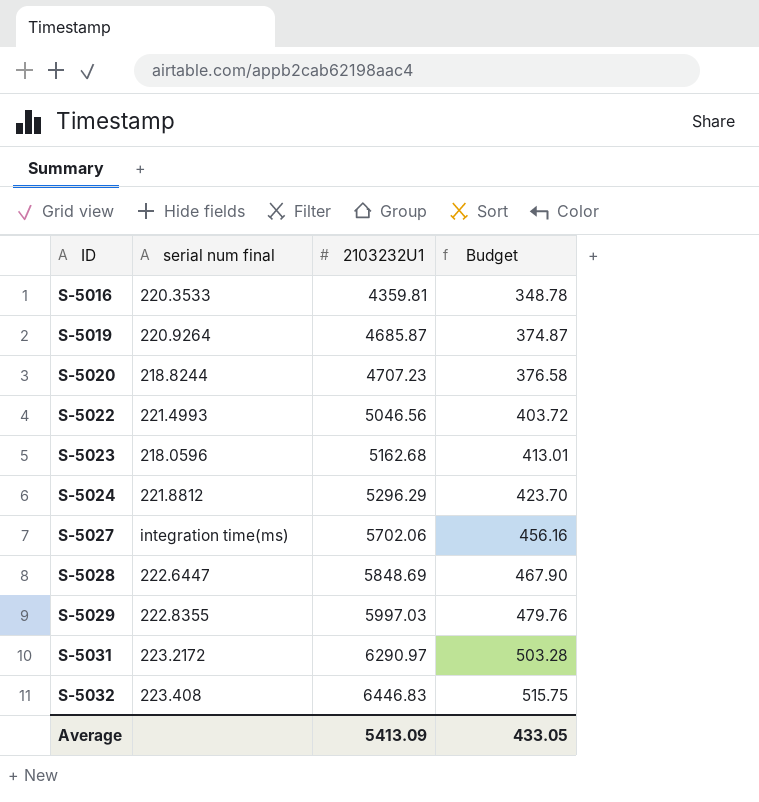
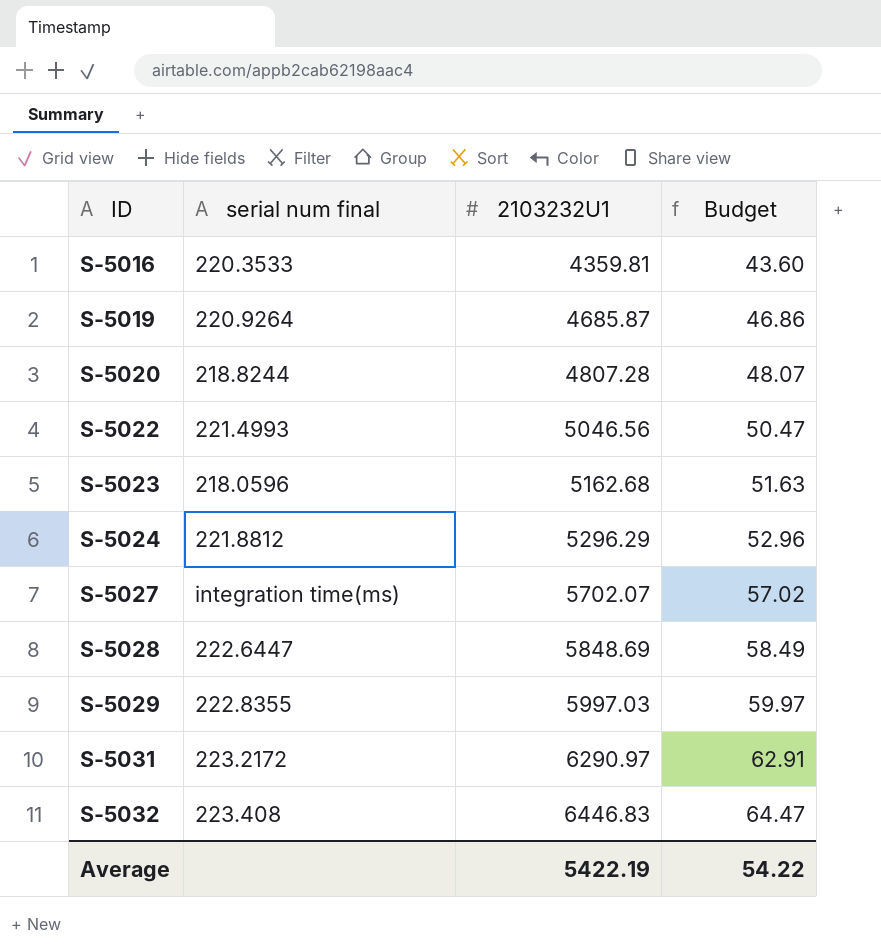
column Budget | formula: [2103232U1] * 0.08 -> [2103232U1] * 0.01
S-5020 | 2103232U1: 4707.23 -> 4807.28
S-5027 | 2103232U1: 5702.06 -> 5702.07
Average | 2103232U1: 5413.09 -> 5422.19
Average | Budget: 433.05 -> 54.22

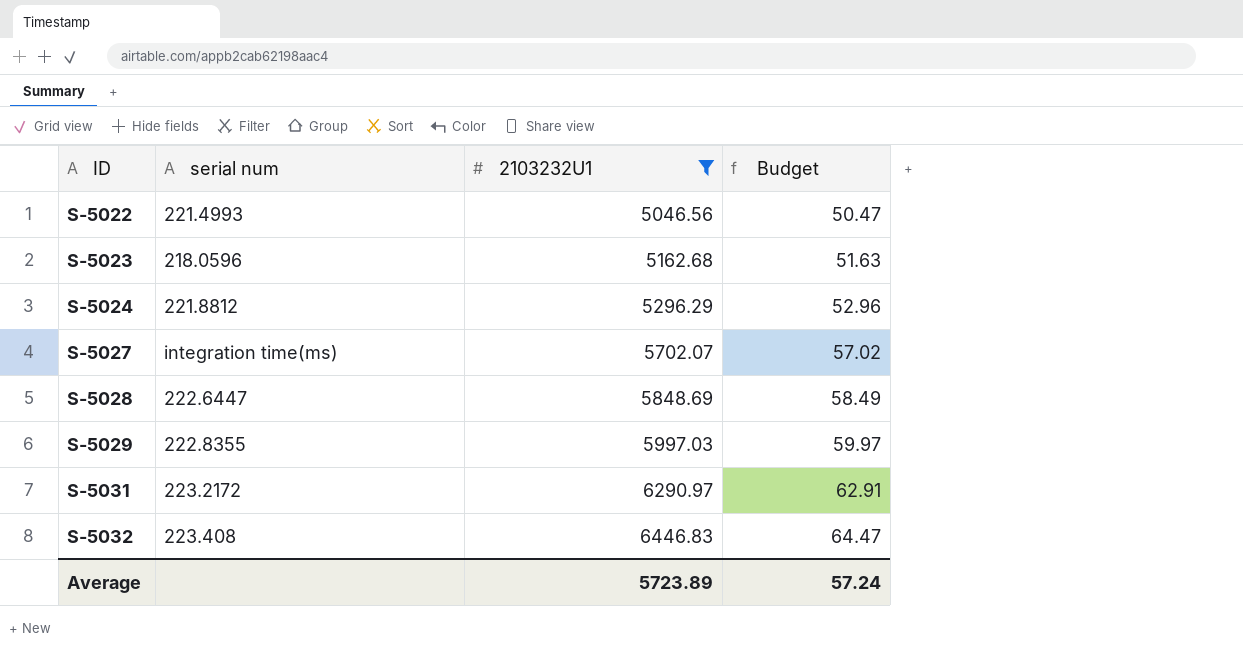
filter: none -> 2103232U1 >= 5046.56
column name: serial num final -> serial num
Average | 2103232U1: 5422.19 -> 5723.89
Average | Budget: 54.22 -> 57.24

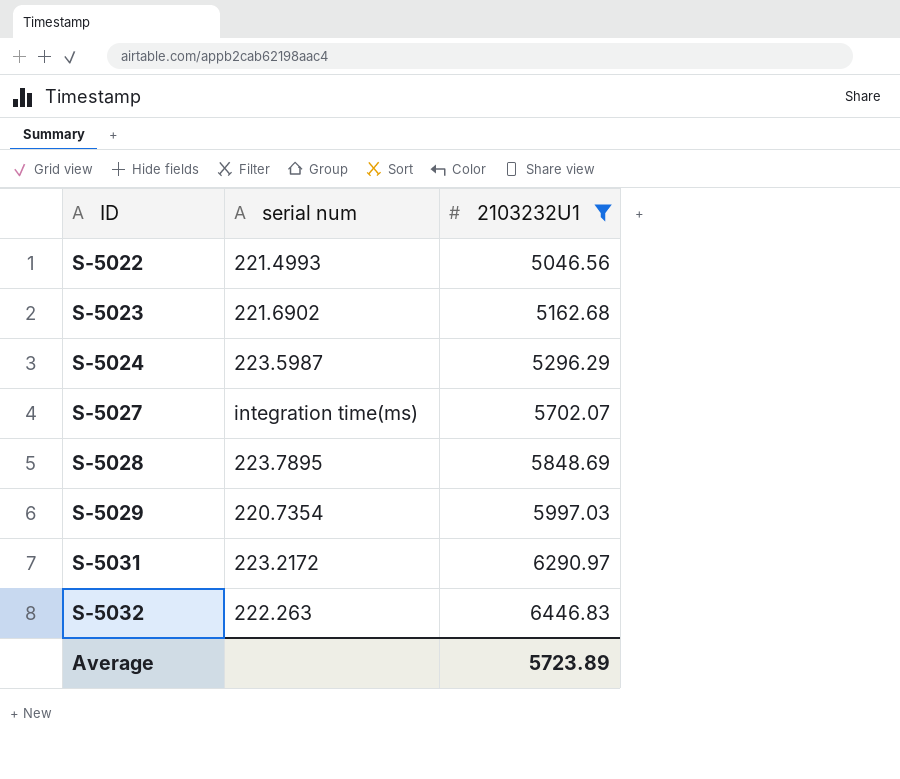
column Budget | formula: [2103232U1] * 0.01 -> none
S-5023 | serial num: 218.0596 -> 221.6902
S-5024 | serial num: 221.8812 -> 223.5987
S-5028 | serial num: 222.6447 -> 223.7895
S-5029 | serial num: 222.8355 -> 220.7354
S-5032 | serial num: 223.408 -> 222.263

